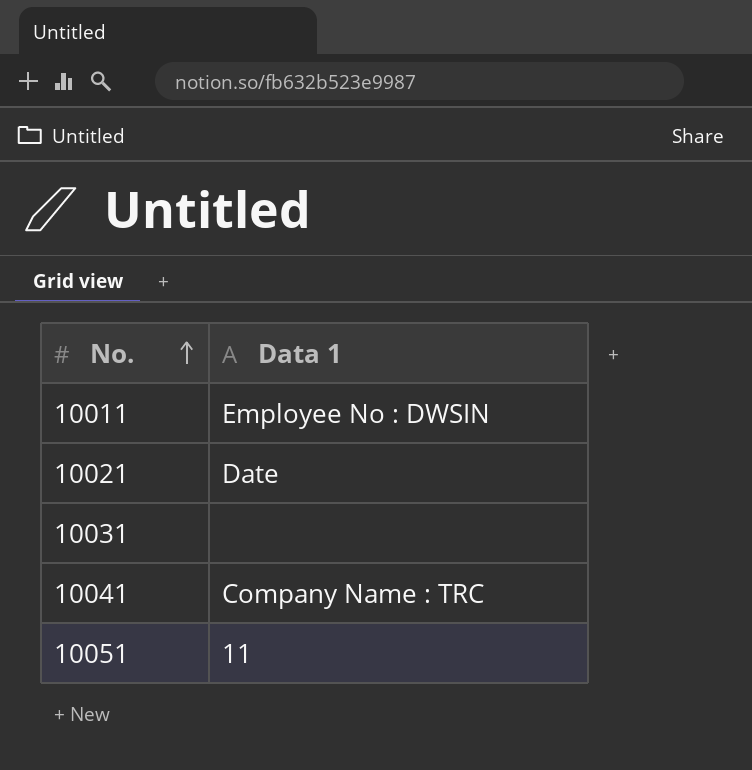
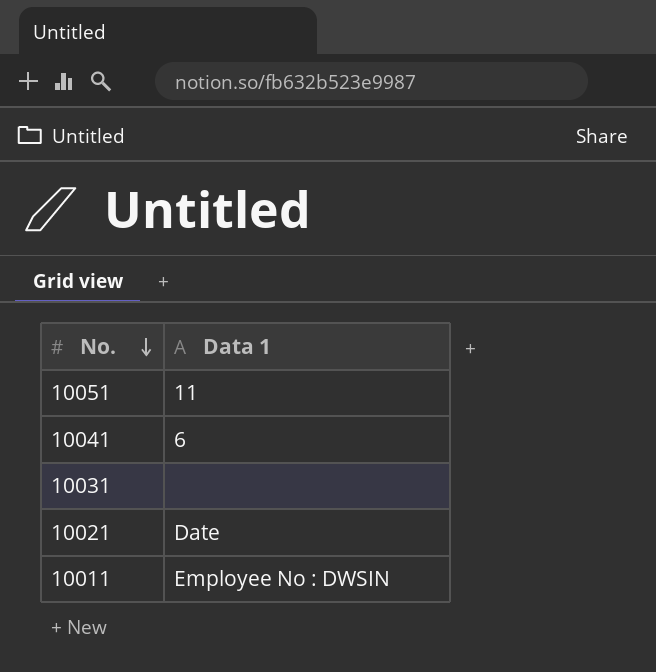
row order: No. ascending -> No. descending
10041 | Data 1: Company Name : TRC -> 6

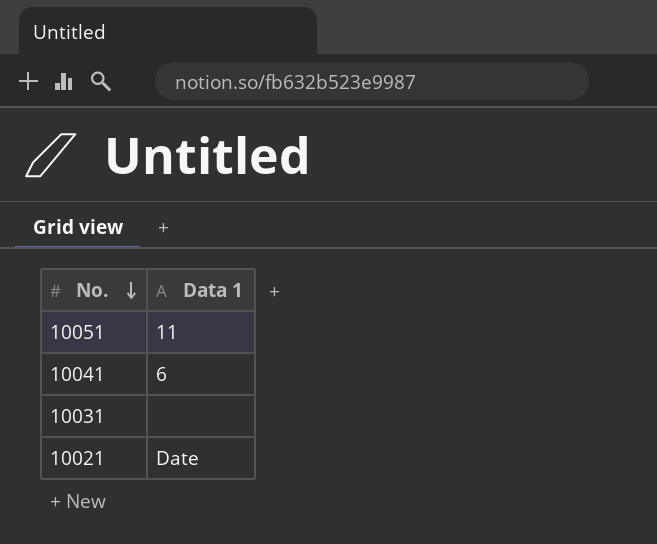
row 10011: Employee No : DWSIN -> none

